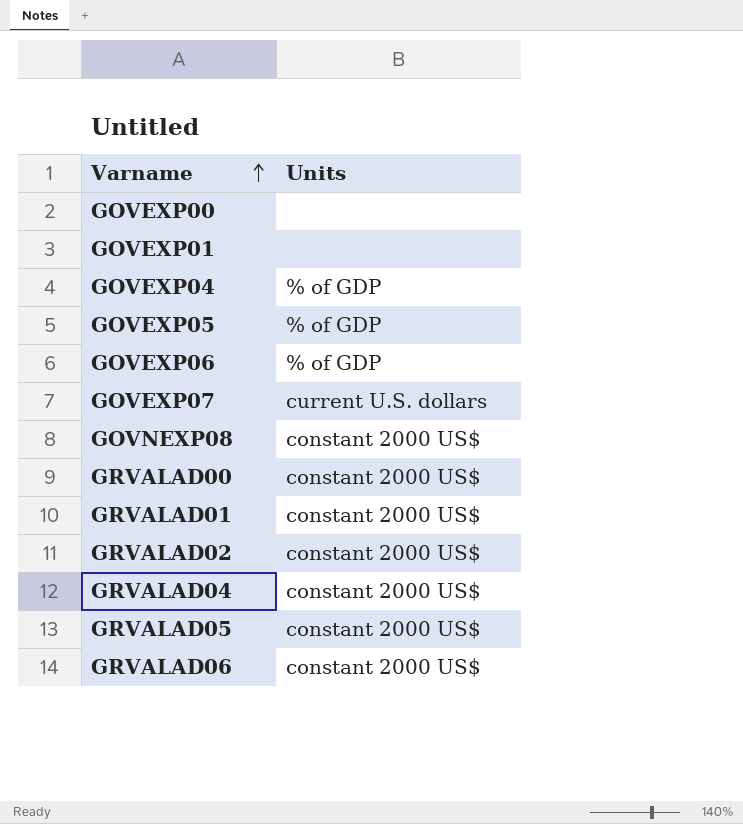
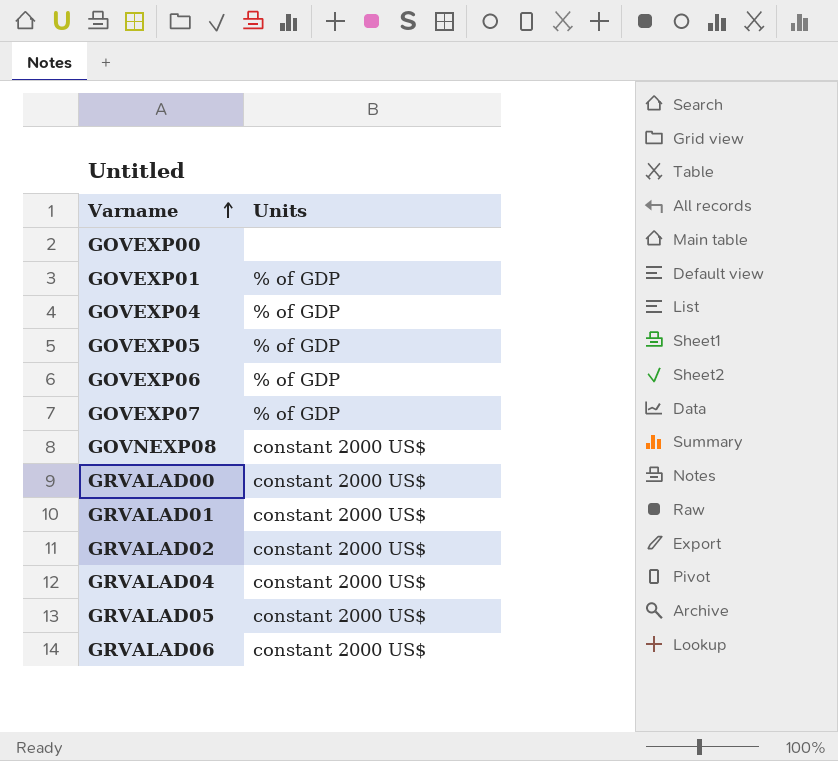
GOVEXP01 | Units: none -> % of GDP
GOVEXP07 | Units: current U.S. dollars -> % of GDP

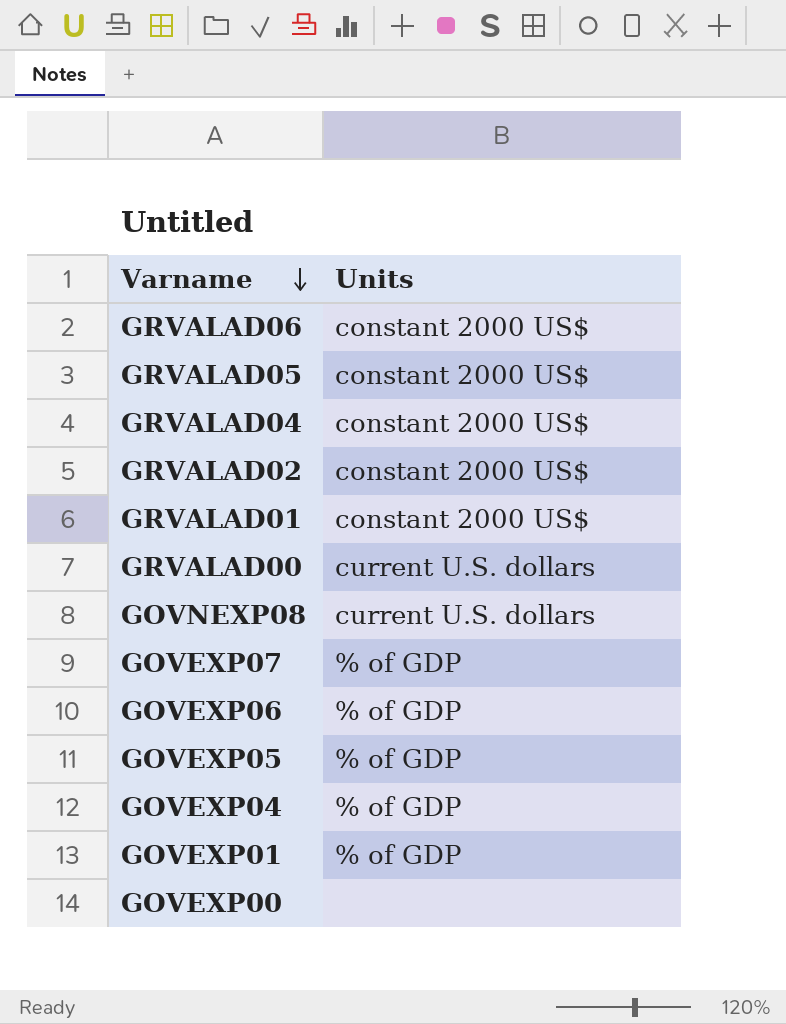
row order: Varname ascending -> Varname descending
GRVALAD00 | Units: constant 2000 US$ -> current U.S. dollars
GOVNEXP08 | Units: constant 2000 US$ -> current U.S. dollars

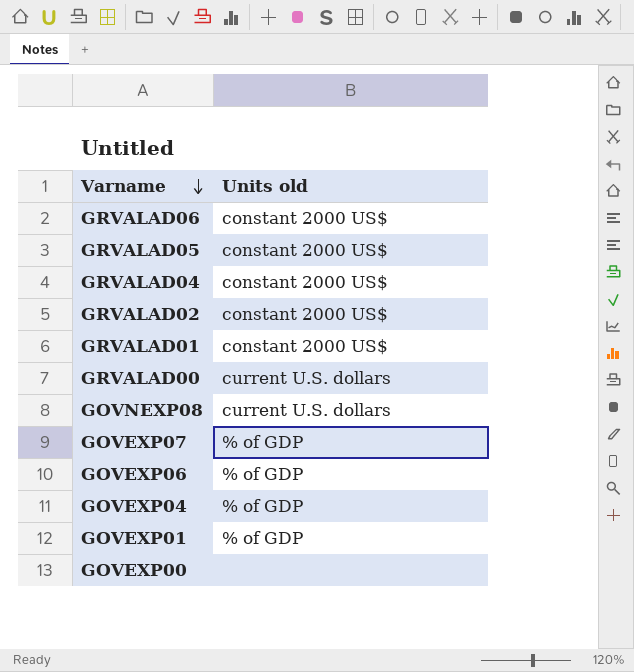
column name: Units -> Units old
row GOVEXP05: % of GDP -> none

